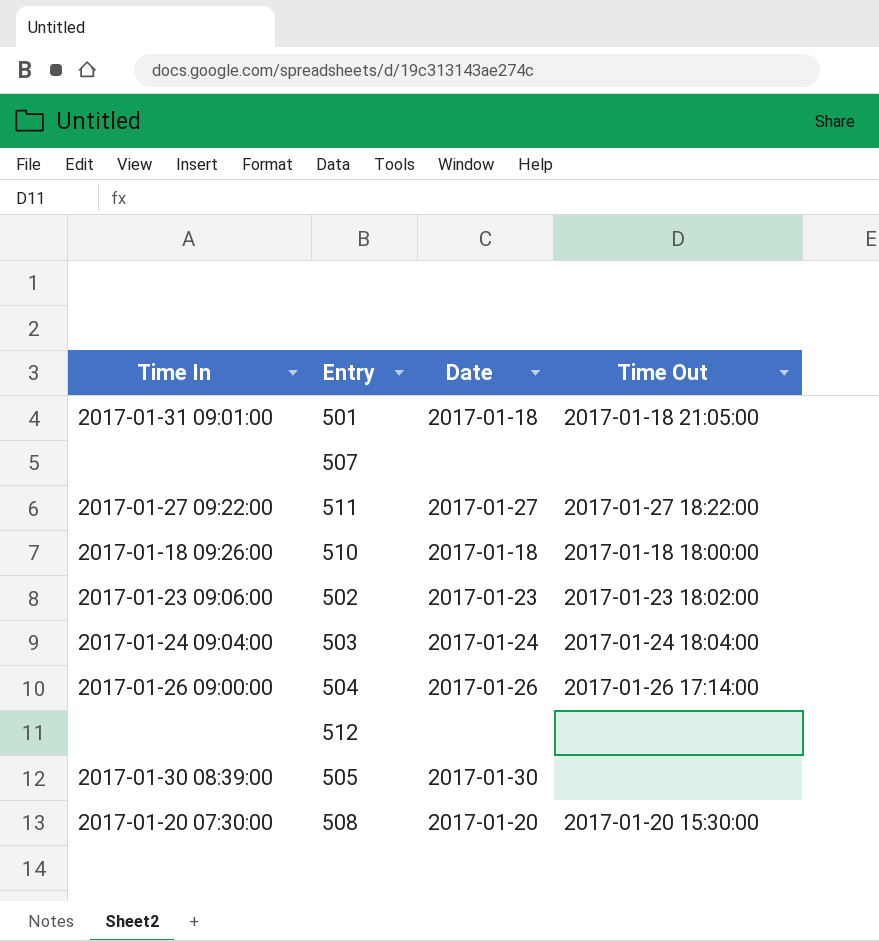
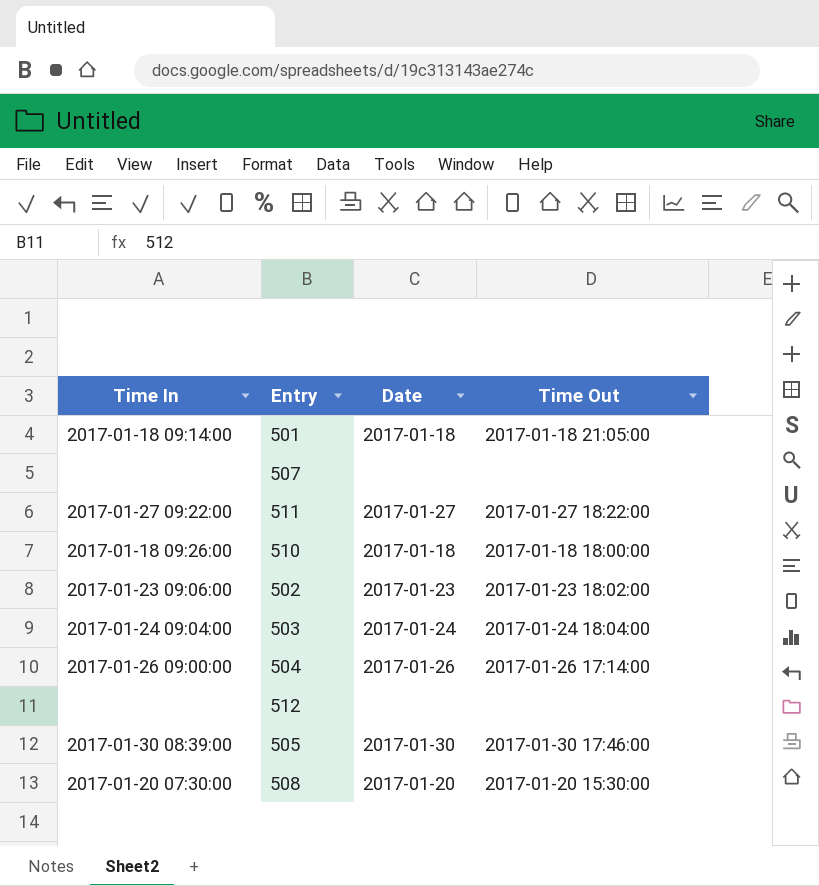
501 | Time In: 2017-01-31 09:01:00 -> 2017-01-18 09:14:00
505 | Time Out: none -> 2017-01-30 17:46:00

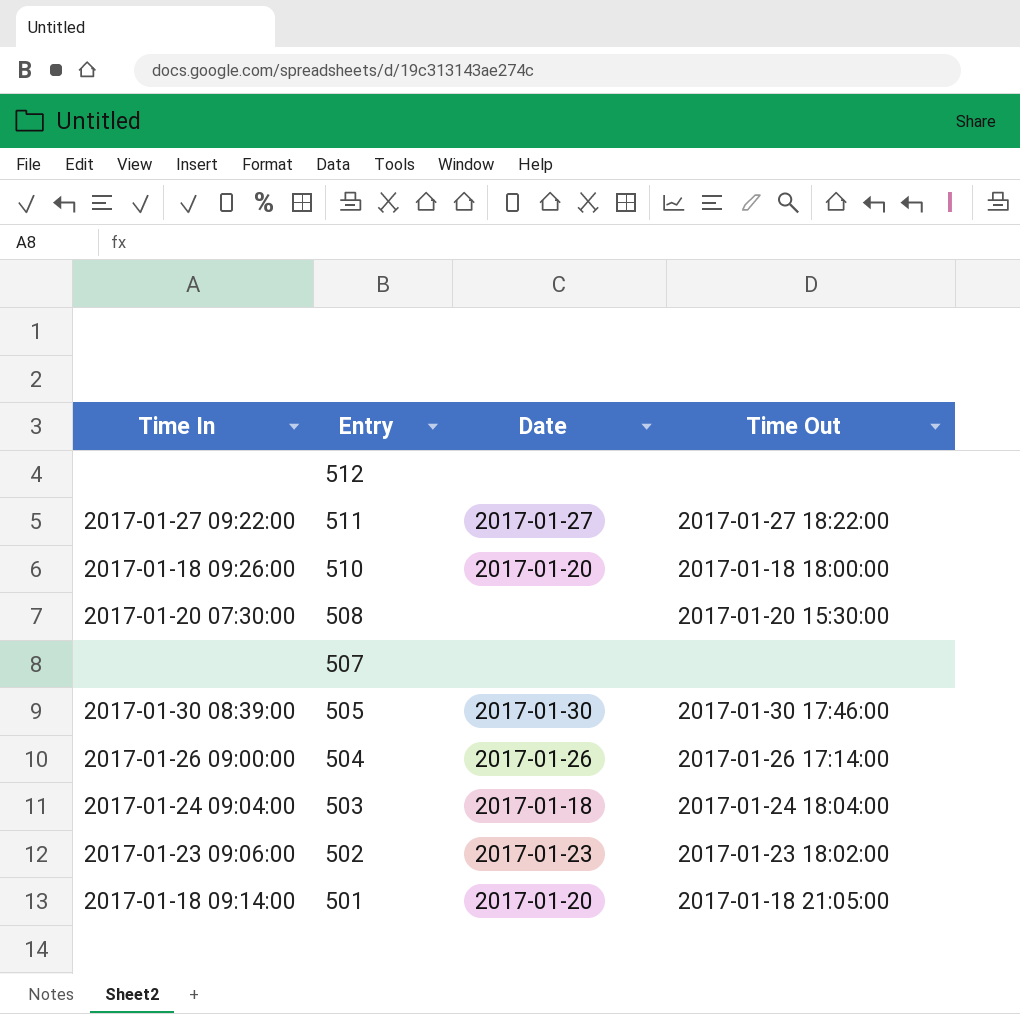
row order: none -> Entry descending
510 | Date: 2017-01-18 -> 2017-01-20
508 | Date: 2017-01-20 -> none
503 | Date: 2017-01-24 -> 2017-01-18
501 | Date: 2017-01-18 -> 2017-01-20

